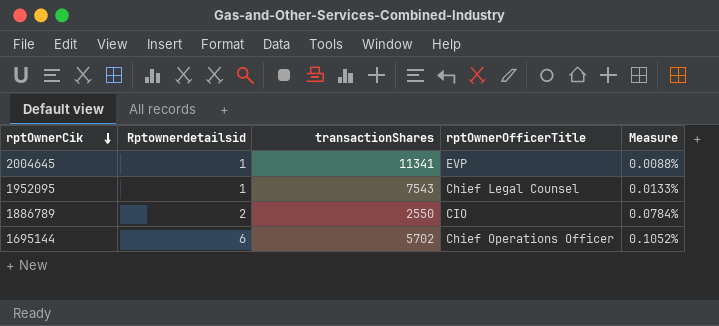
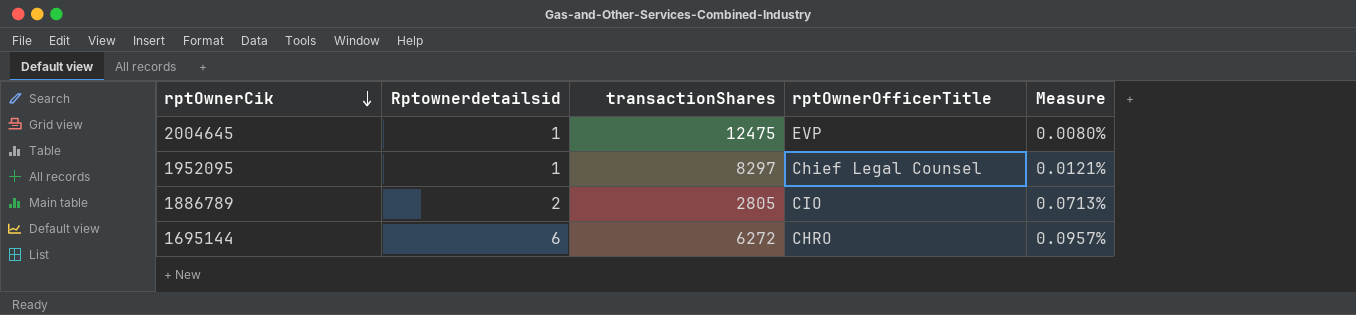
2004645 | transactionShares: 11341 -> 12475
2004645 | Measure: 0.0088% -> 0.0080%
1952095 | transactionShares: 7543 -> 8297
1952095 | Measure: 0.0133% -> 0.0121%
1886789 | transactionShares: 2550 -> 2805
1886789 | Measure: 0.0784% -> 0.0713%
1695144 | transactionShares: 5702 -> 6272
1695144 | rptOwnerOfficerTitle: Chief Operations Officer -> CHRO
1695144 | Measure: 0.1052% -> 0.0957%

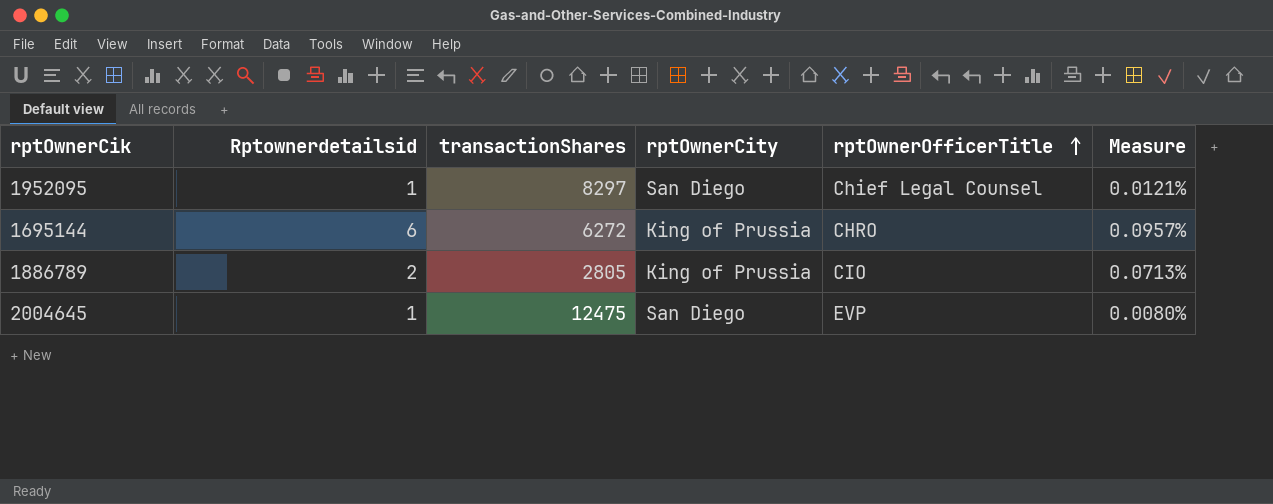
row order: rptOwnerCik descending -> rptOwnerOfficerTitle ascending
column rptOwnerCity | position: none -> 4

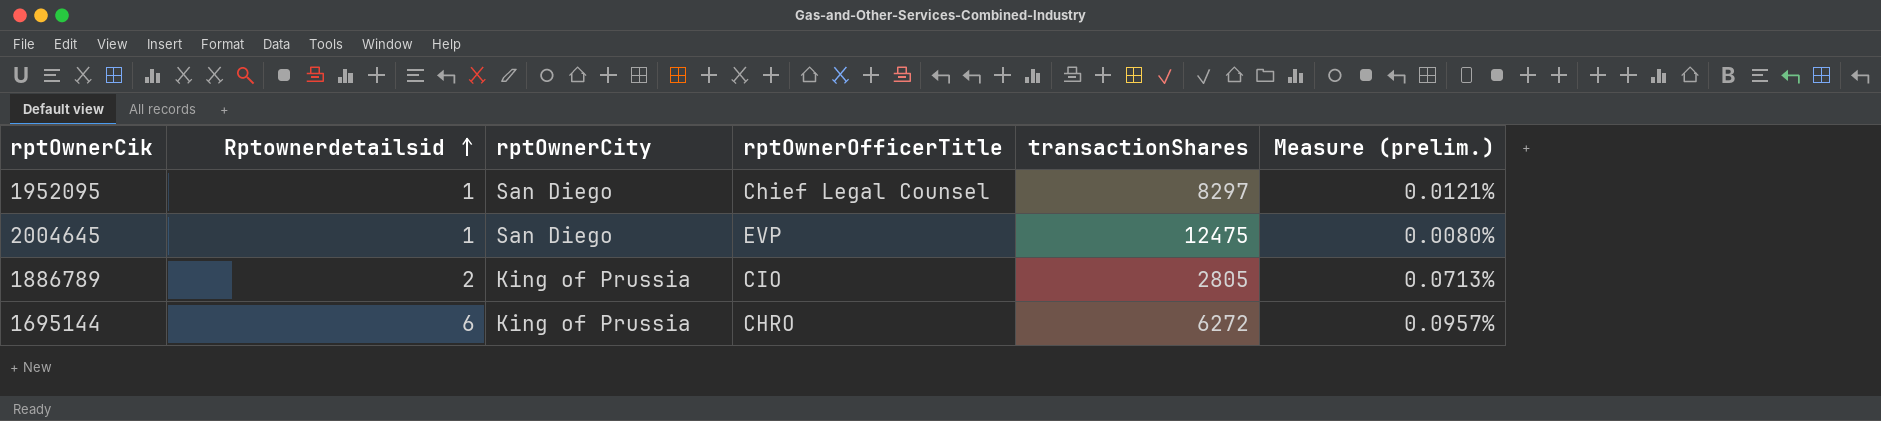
row order: rptOwnerOfficerTitle ascending -> Rptownerdetailsid ascending
column transactionShares | position: 3 -> 5
column name: Measure -> Measure (prelim.)

